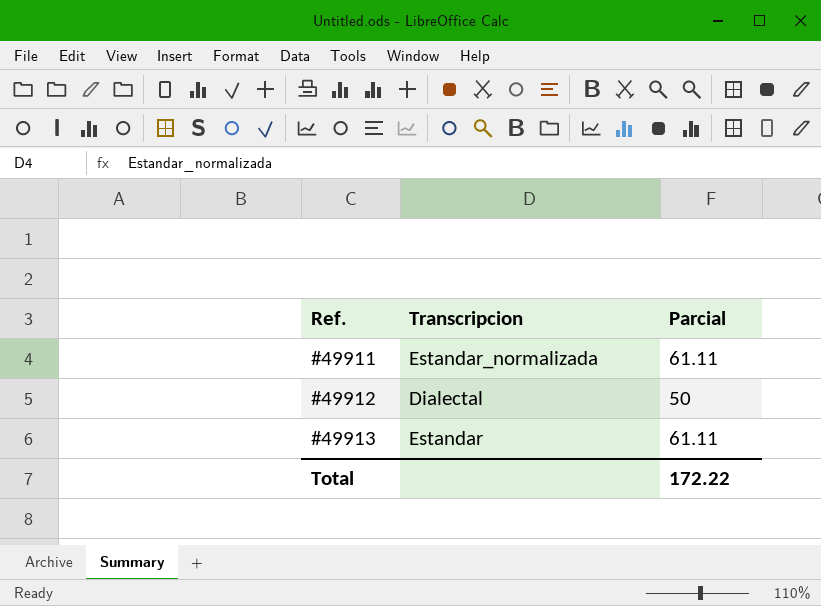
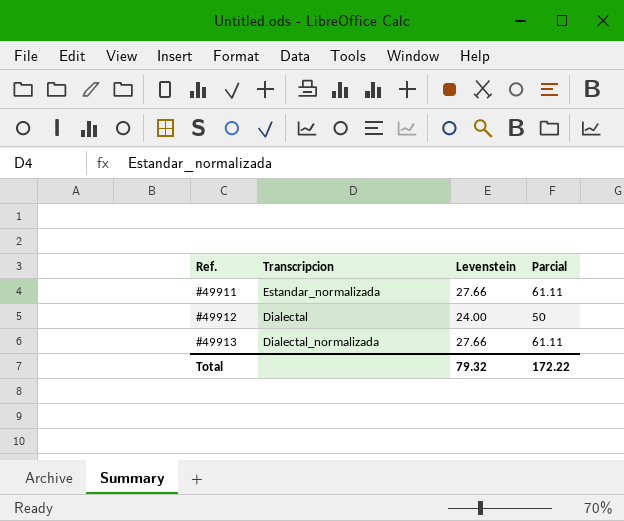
column Levenstein | position: none -> 3
#49913 | Transcripcion: Estandar -> Dialectal_normalizada

